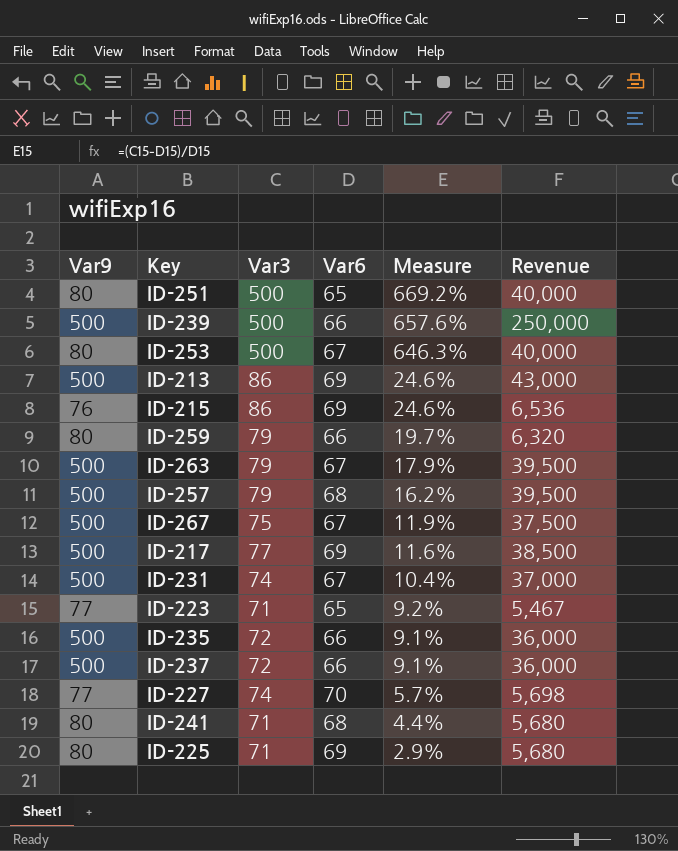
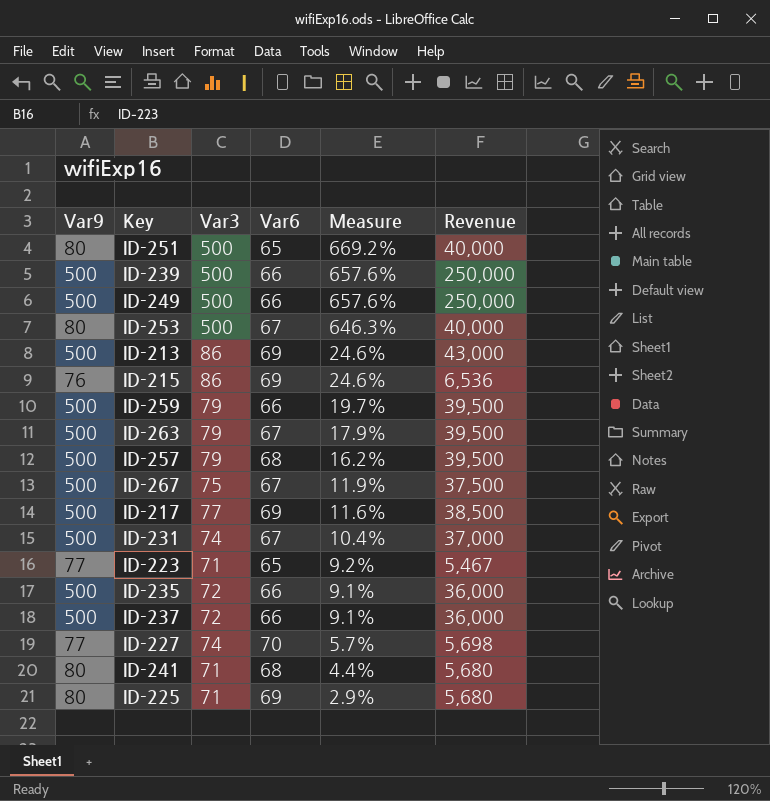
row ID-249: none -> 500 | 500 | 66 | 657.6% | 250,000
ID-259 | Var9: 80 -> 500
ID-259 | Revenue: 6,320 -> 39,500

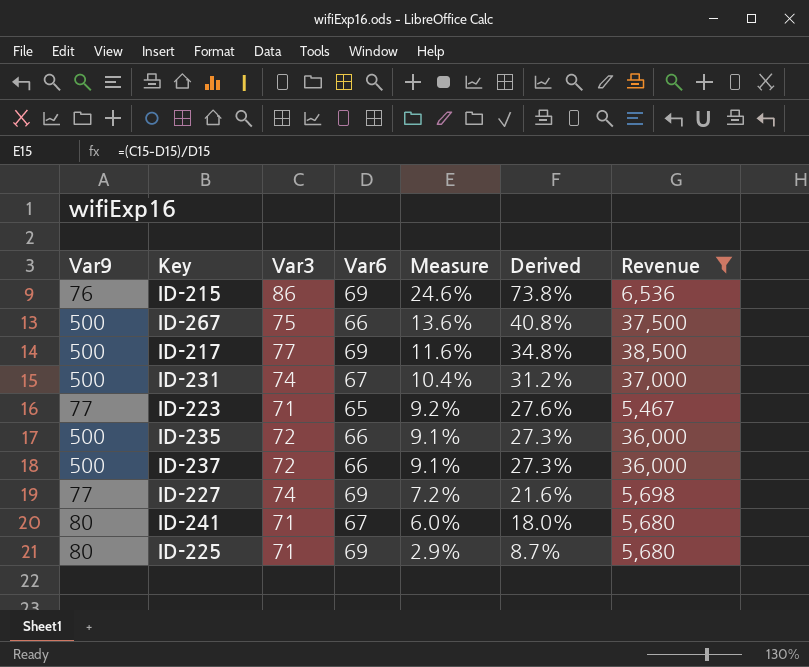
filter: none -> Revenue <= 38,500
column Derived | formula: none -> [Measure] * 3
ID-267 | Var6: 67 -> 66
ID-267 | Measure: 11.9% -> 13.6%
ID-227 | Var6: 70 -> 69
ID-227 | Measure: 5.7% -> 7.2%
ID-241 | Var6: 68 -> 67
ID-241 | Measure: 4.4% -> 6.0%

